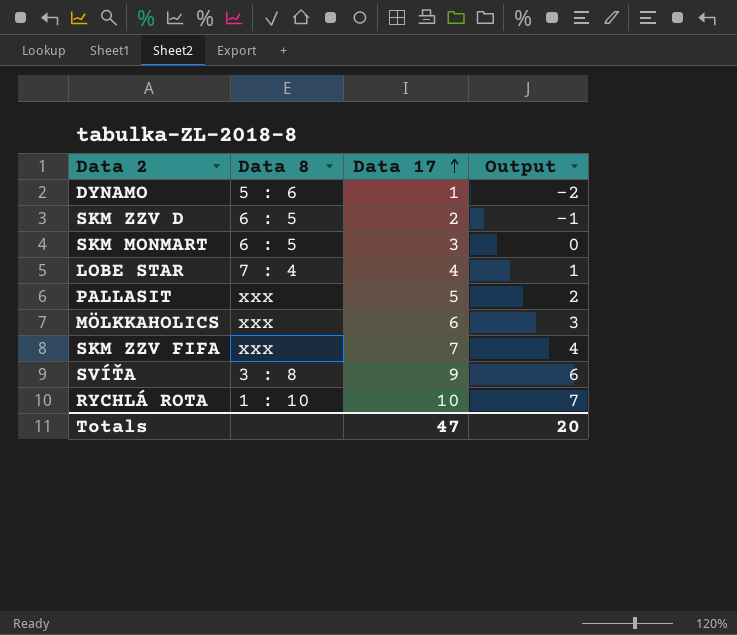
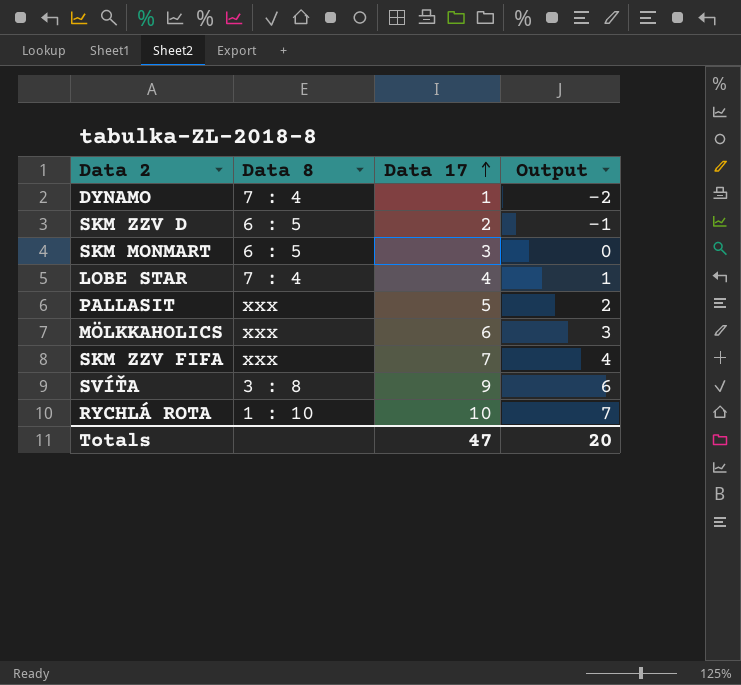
DYNAMO | Data 8: 5 : 6 -> 7 : 4

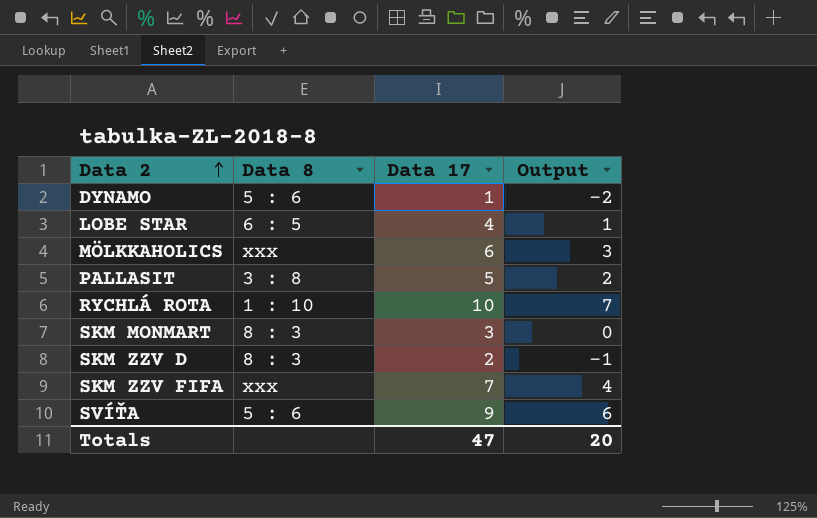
row order: Data 17 ascending -> Data 2 ascending
DYNAMO | Data 8: 7 : 4 -> 5 : 6
LOBE STAR | Data 8: 7 : 4 -> 6 : 5
PALLASIT | Data 8: xxx -> 3 : 8
SKM MONMART | Data 8: 6 : 5 -> 8 : 3
SKM ZZV D | Data 8: 6 : 5 -> 8 : 3
SVÍŤA | Data 8: 3 : 8 -> 5 : 6

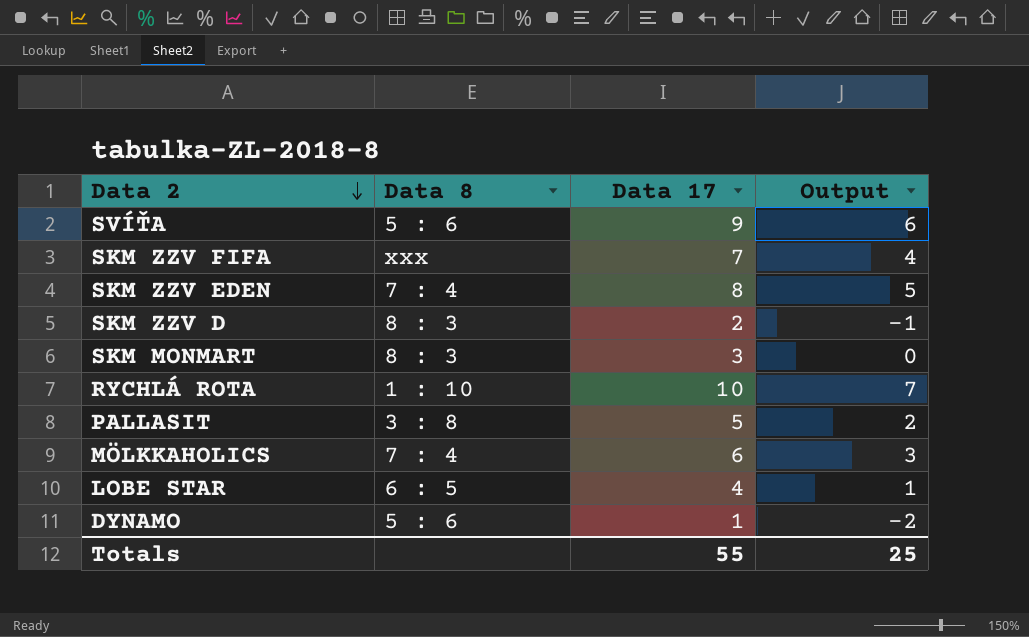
row order: Data 2 ascending -> Data 2 descending
row SKM ZZV EDEN: none -> 7 : 4 | 8 | 5
MÖLKKAHOLICS | Data 8: xxx -> 7 : 4
Totals | Data 17: 47 -> 55
Totals | Output: 20 -> 25

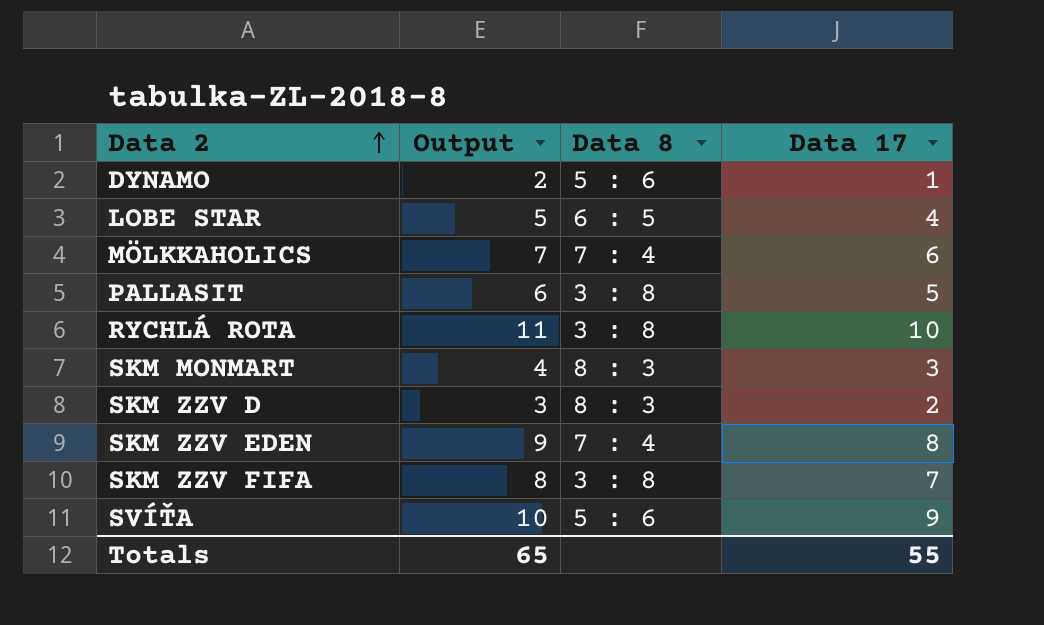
row order: Data 2 descending -> Data 2 ascending
column Output | formula: [Data 17] - 3 -> [Data 17] + 1
column Output | position: 4 -> 2
RYCHLÁ ROTA | Data 8: 1 : 10 -> 3 : 8
SKM ZZV FIFA | Data 8: xxx -> 3 : 8
Totals | Output: 25 -> 65

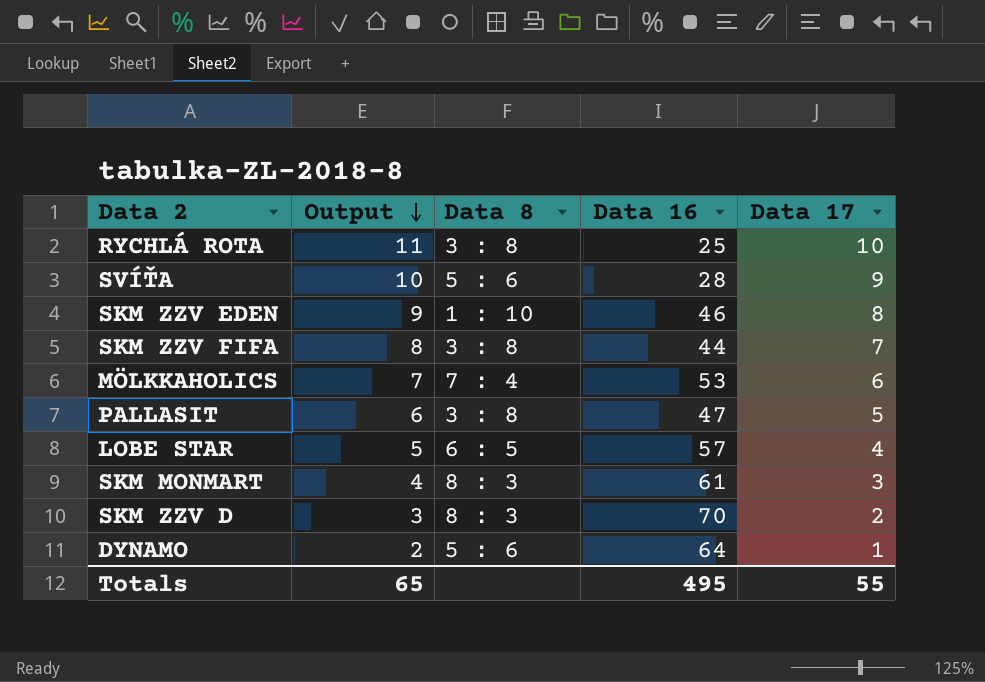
row order: Data 2 ascending -> Output descending
column Data 16 | position: none -> 4
SKM ZZV EDEN | Data 8: 7 : 4 -> 1 : 10

